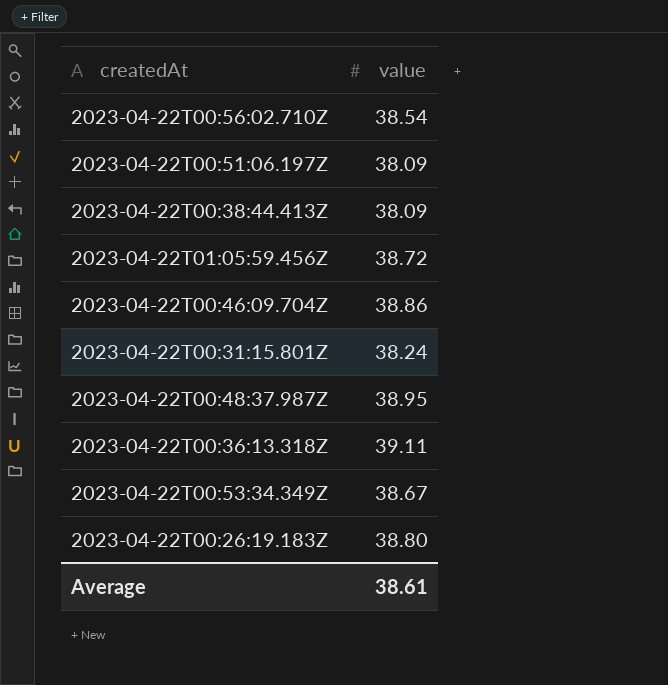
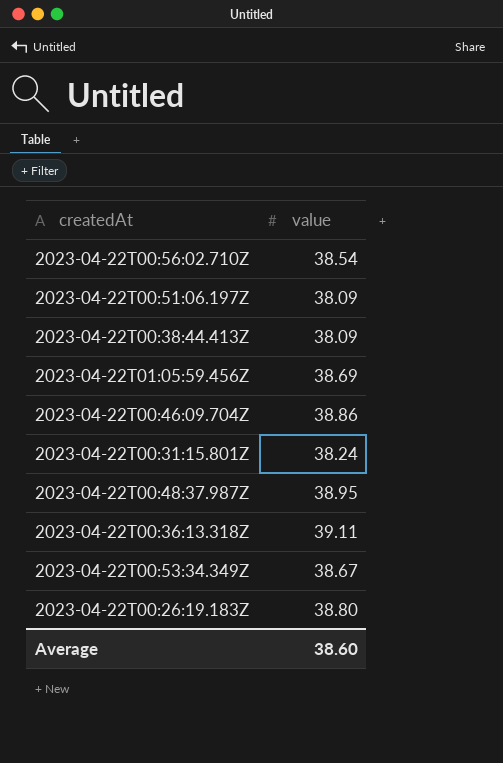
2023-04-22T01:05:59.456Z | value: 38.72 -> 38.69
Average | value: 38.61 -> 38.60

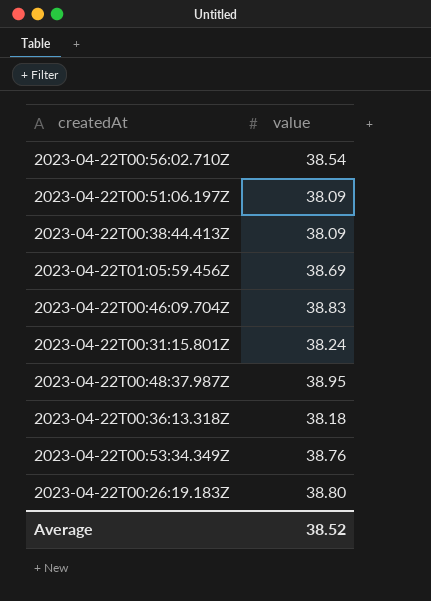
2023-04-22T00:46:09.704Z | value: 38.86 -> 38.83
2023-04-22T00:36:13.318Z | value: 39.11 -> 38.18
2023-04-22T00:53:34.349Z | value: 38.67 -> 38.76
Average | value: 38.60 -> 38.52

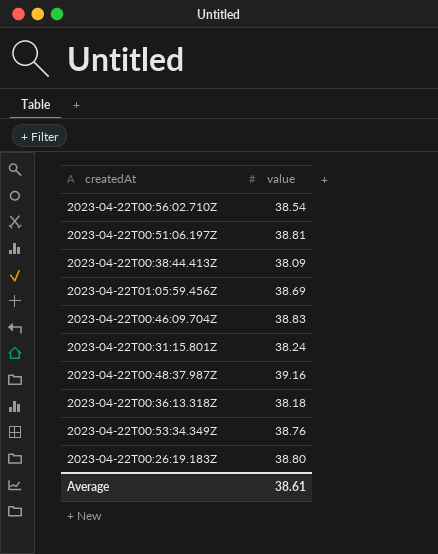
2023-04-22T00:51:06.197Z | value: 38.09 -> 38.81
2023-04-22T00:48:37.987Z | value: 38.95 -> 39.16
Average | value: 38.52 -> 38.61

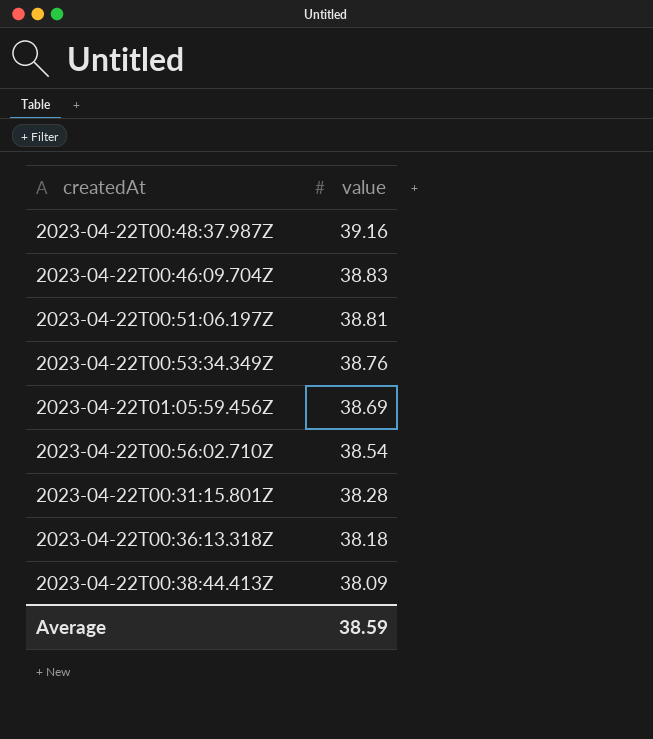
row order: none -> value descending
row 2023-04-22T00:26:19.183Z: 38.80 -> none
2023-04-22T00:31:15.801Z | value: 38.24 -> 38.28
Average | value: 38.61 -> 38.59

